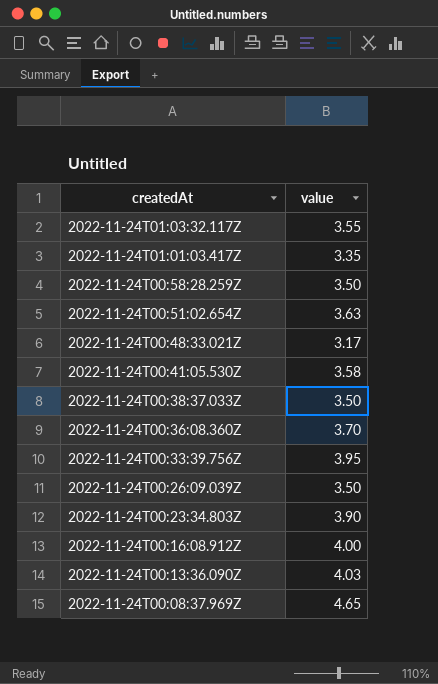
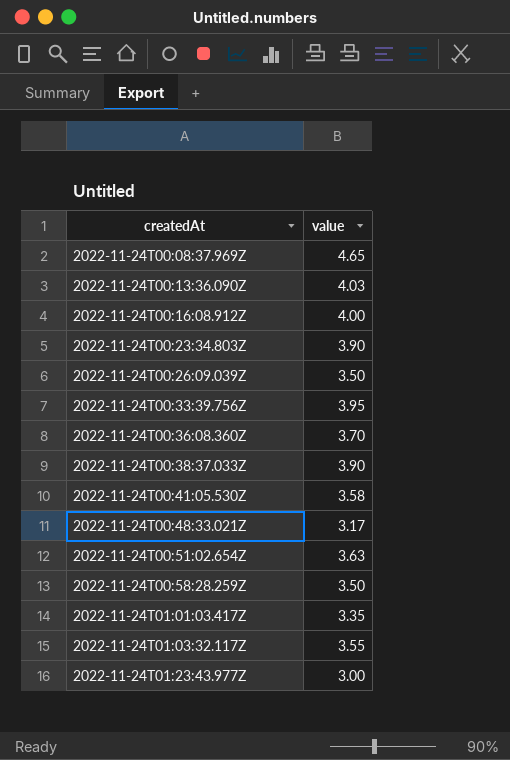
row order: createdAt descending -> createdAt ascending
2022-11-24T00:38:37.033Z | value: 3.50 -> 3.90
row 2022-11-24T01:23:43.977Z: none -> 3.00

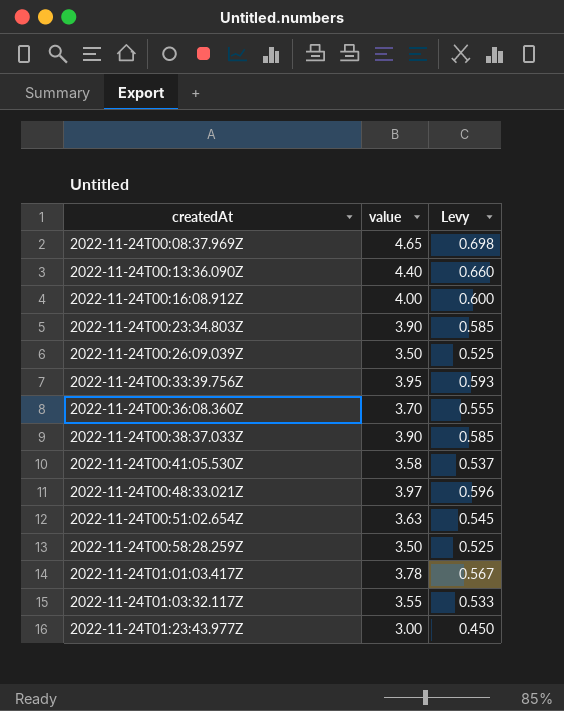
column Levy | formula: none -> [value] * 0.15
2022-11-24T00:13:36.090Z | value: 4.03 -> 4.40
2022-11-24T00:48:33.021Z | value: 3.17 -> 3.97
2022-11-24T01:01:03.417Z | value: 3.35 -> 3.78

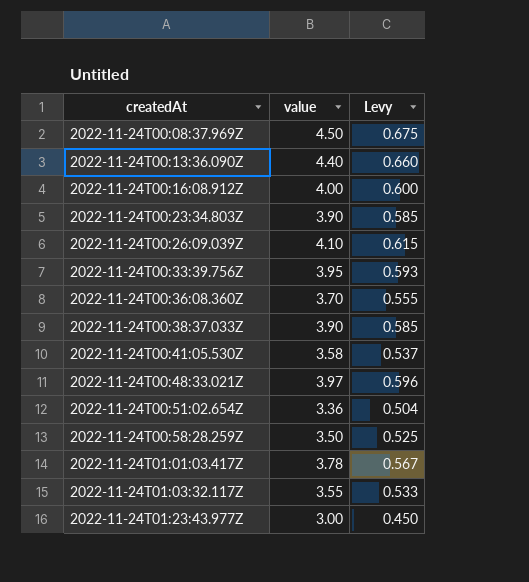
2022-11-24T00:08:37.969Z | value: 4.65 -> 4.50
2022-11-24T00:08:37.969Z | Levy: 0.698 -> 0.675
2022-11-24T00:26:09.039Z | value: 3.50 -> 4.10
2022-11-24T00:26:09.039Z | Levy: 0.525 -> 0.615
2022-11-24T00:51:02.654Z | value: 3.63 -> 3.36
2022-11-24T00:51:02.654Z | Levy: 0.545 -> 0.504

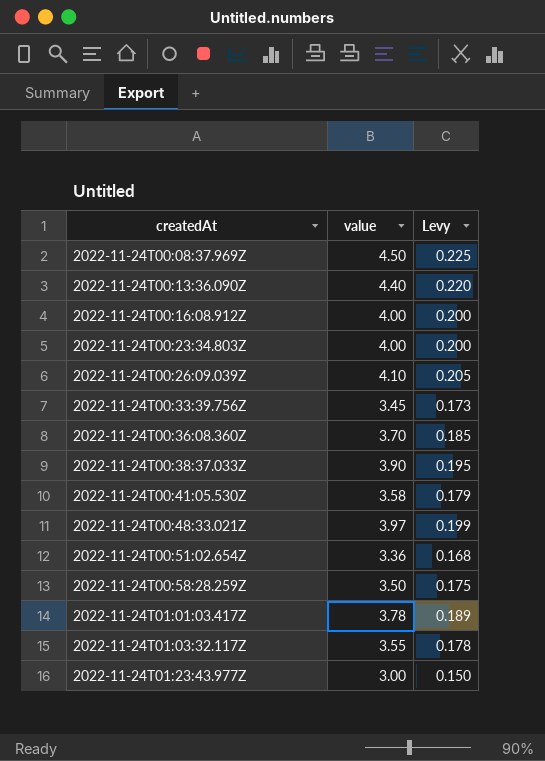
column Levy | formula: [value] * 0.15 -> [value] * 0.05
2022-11-24T00:23:34.803Z | value: 3.90 -> 4.00
2022-11-24T00:33:39.756Z | value: 3.95 -> 3.45

